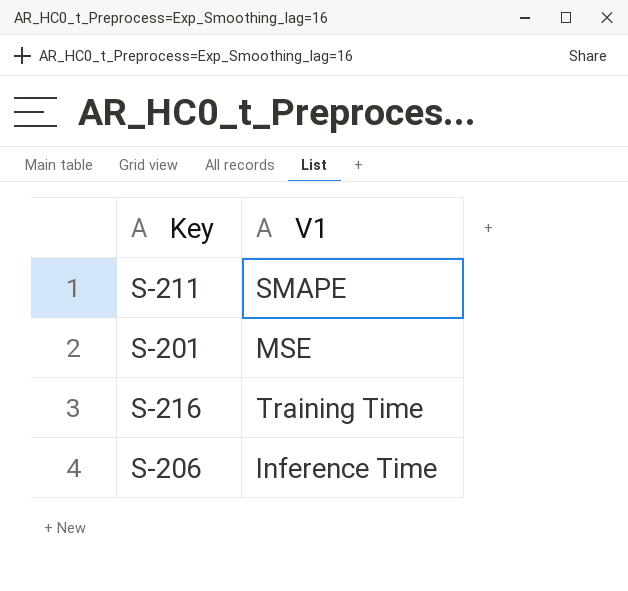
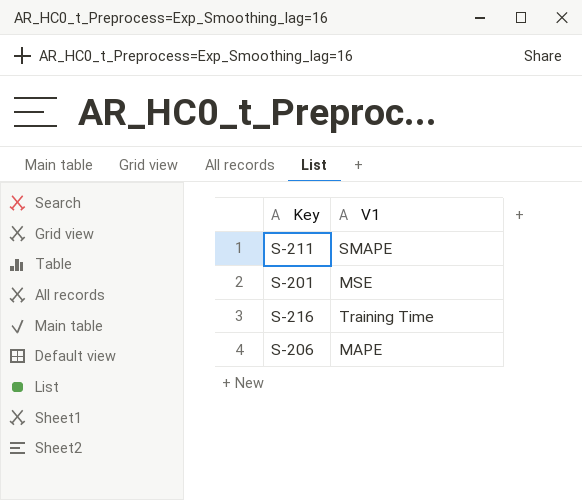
S-206 | V1: Inference Time -> MAPE

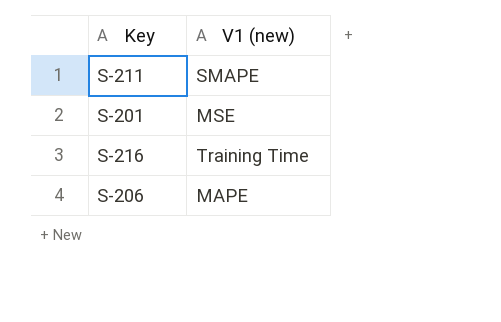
column name: V1 -> V1 (new)

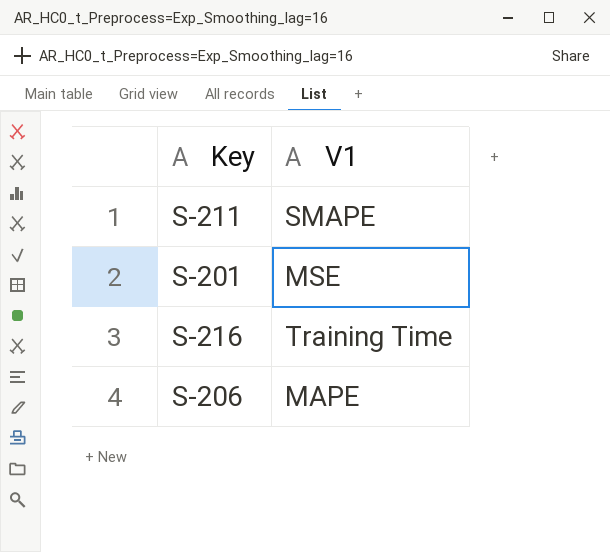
column name: V1 (new) -> V1

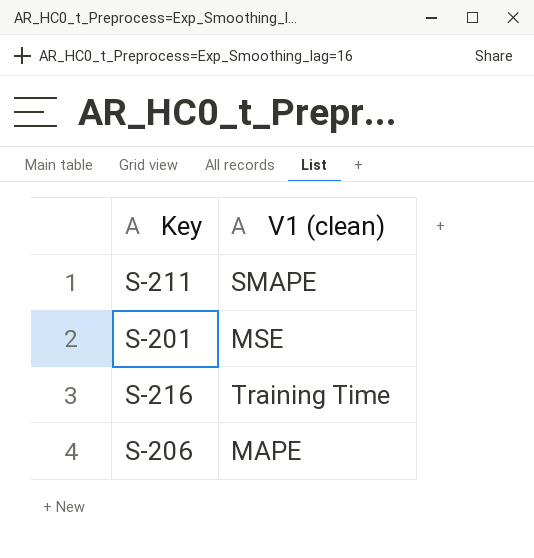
column name: V1 -> V1 (clean)

